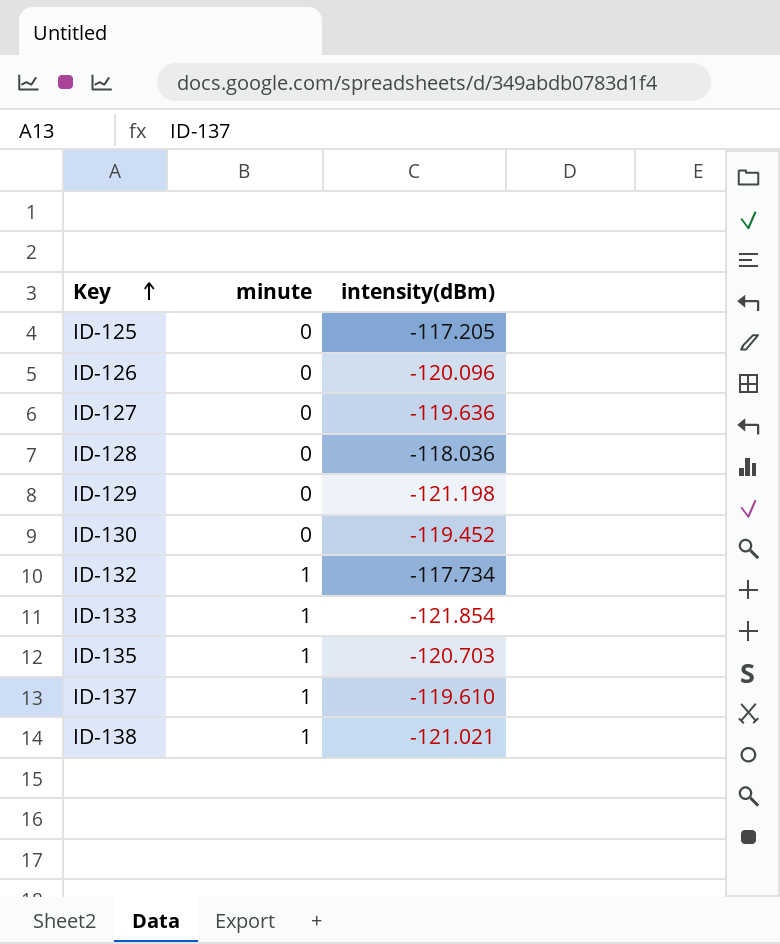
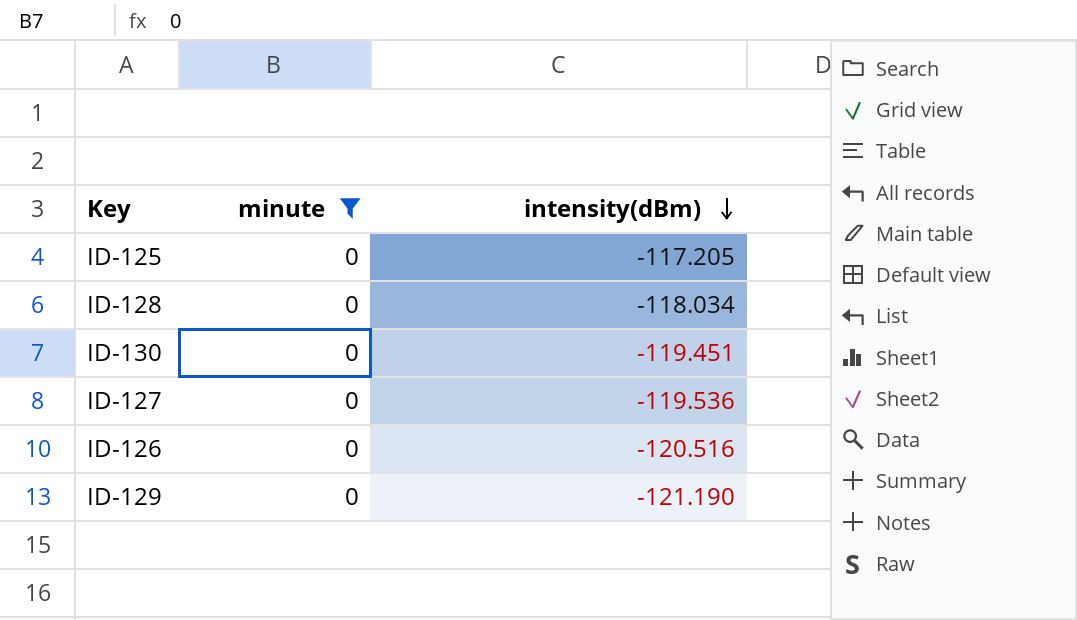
filter: none -> minute = 0
row order: Key ascending -> intensity(dBm) descending
ID-128 | intensity(dBm): -118.036 -> -118.034
ID-130 | intensity(dBm): -119.452 -> -119.451
ID-127 | intensity(dBm): -119.636 -> -119.536
ID-126 | intensity(dBm): -120.096 -> -120.516
ID-129 | intensity(dBm): -121.198 -> -121.190

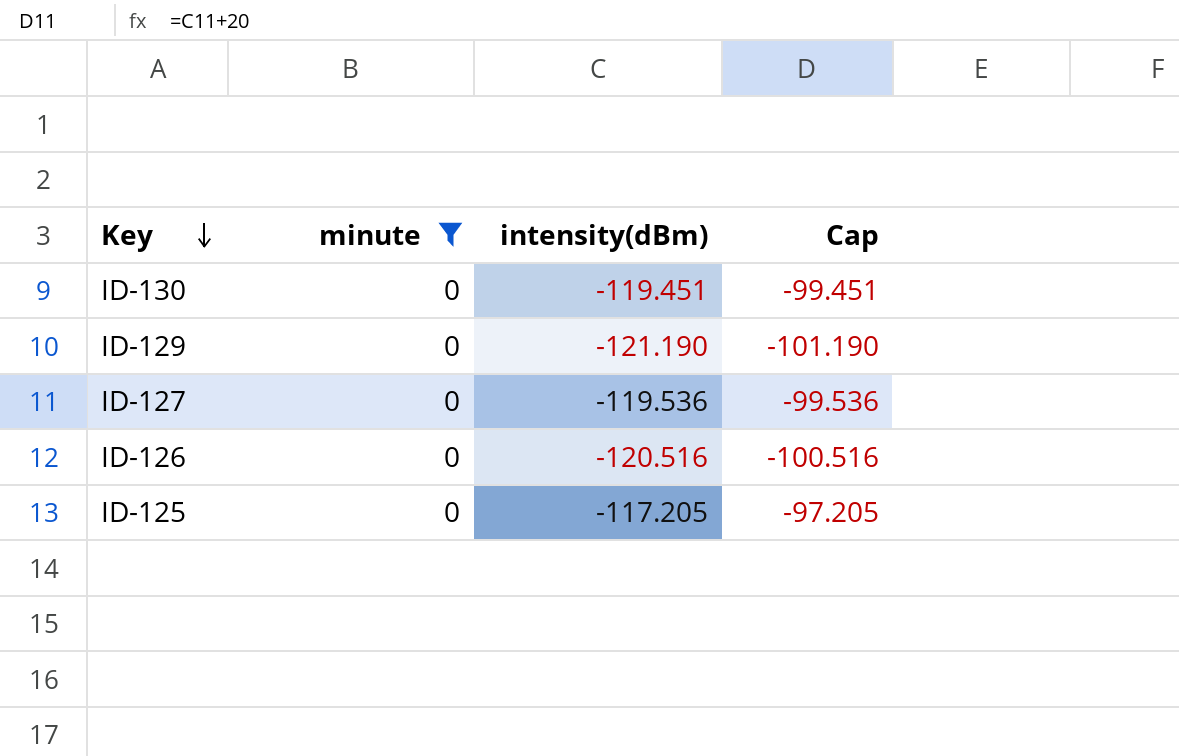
row order: intensity(dBm) descending -> Key descending
column Cap | formula: none -> [intensity(dBm)] + 20
row ID-128: 0 | -118.034 -> none

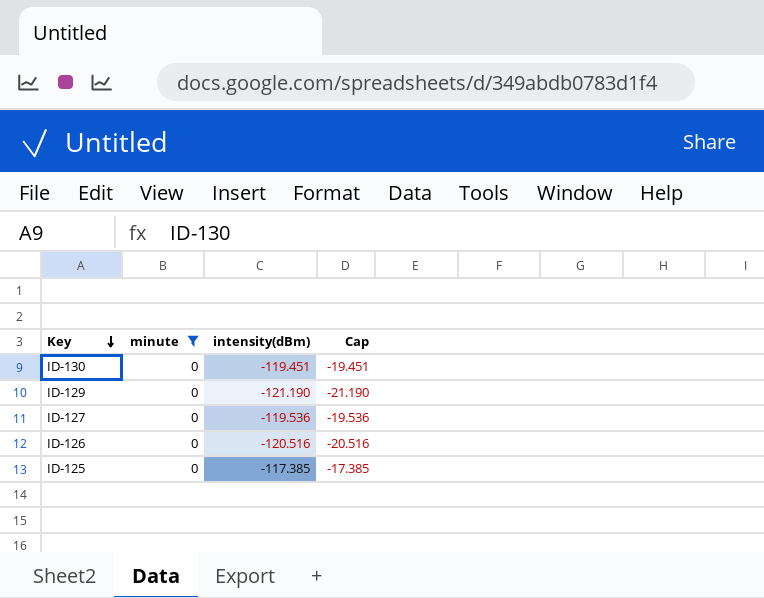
column Cap | formula: [intensity(dBm)] + 20 -> [intensity(dBm)] + 100
ID-125 | intensity(dBm): -117.205 -> -117.385

